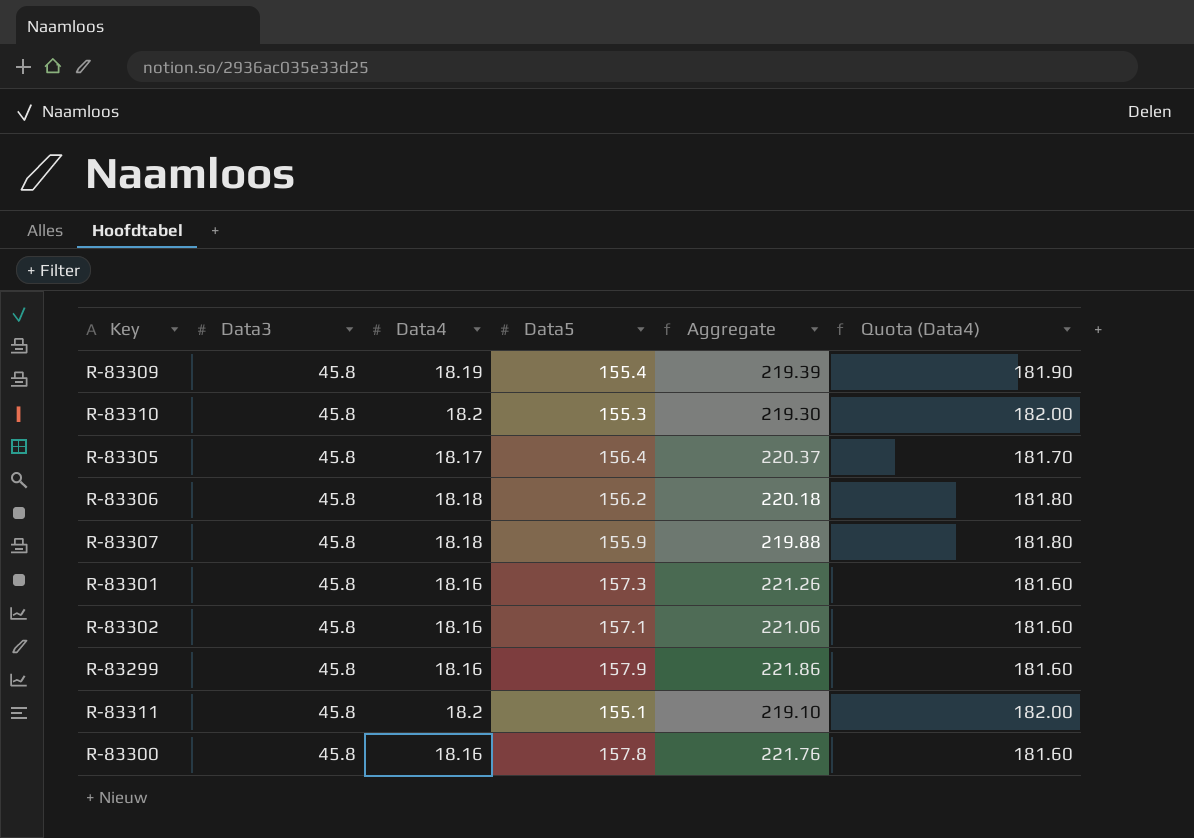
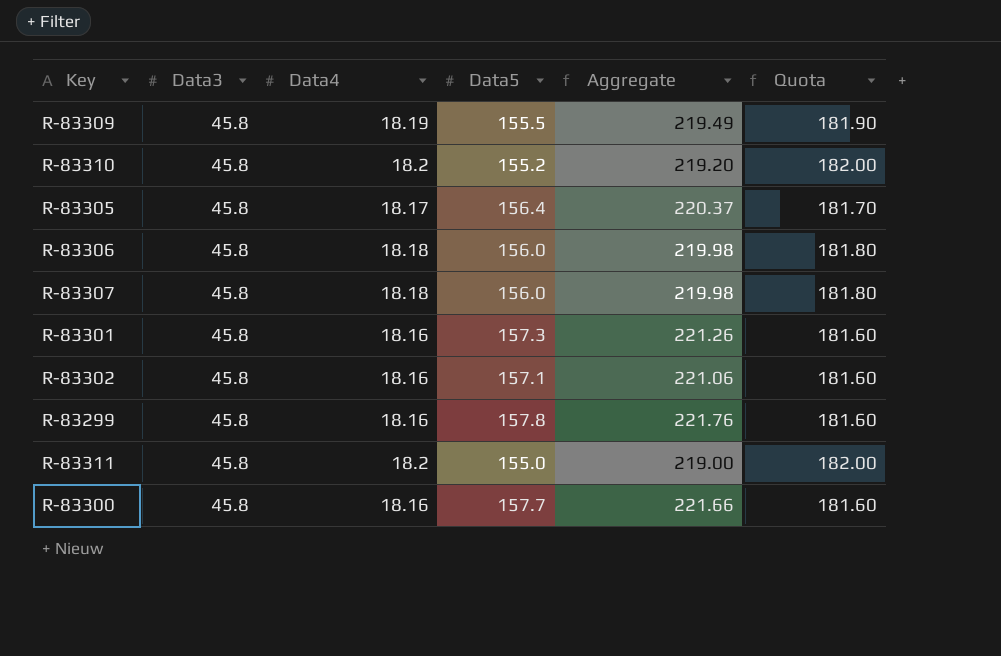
column name: Quota (Data4) -> Quota
R-83309 | Data5: 155.4 -> 155.5
R-83309 | Aggregate: 219.39 -> 219.49
R-83310 | Data5: 155.3 -> 155.2
R-83310 | Aggregate: 219.30 -> 219.20
R-83306 | Data5: 156.2 -> 156.0
R-83306 | Aggregate: 220.18 -> 219.98
R-83307 | Data5: 155.9 -> 156.0
R-83307 | Aggregate: 219.88 -> 219.98
R-83299 | Data5: 157.9 -> 157.8
R-83299 | Aggregate: 221.86 -> 221.76
R-83311 | Data5: 155.1 -> 155.0
R-83311 | Aggregate: 219.10 -> 219.00
R-83300 | Data5: 157.8 -> 157.7
R-83300 | Aggregate: 221.76 -> 221.66

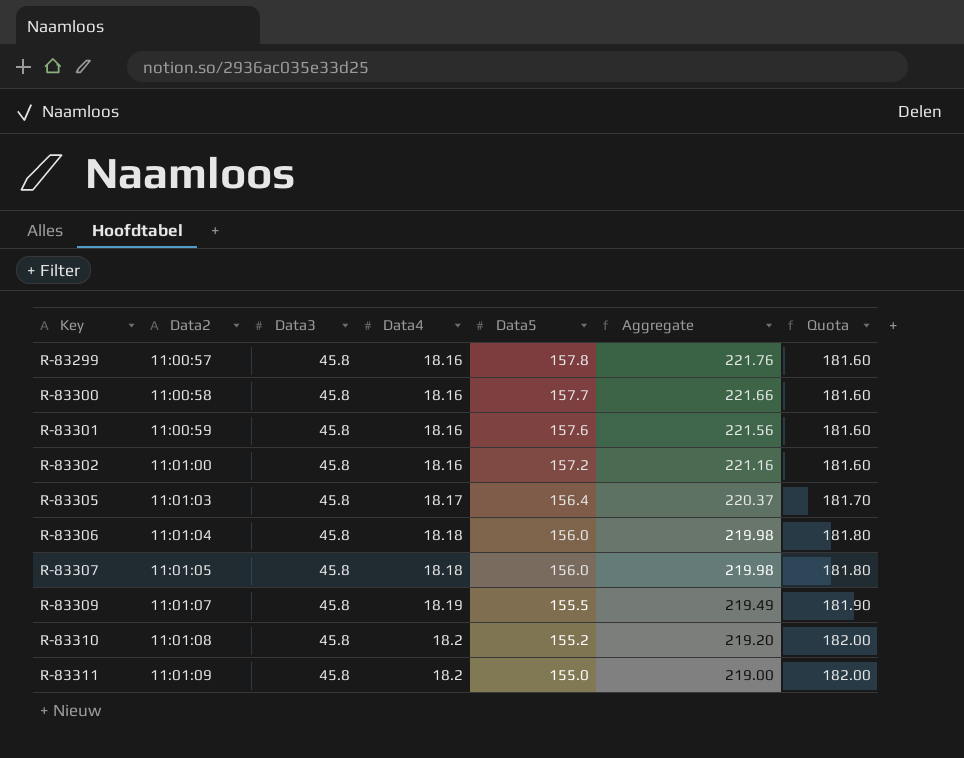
row order: none -> Key ascending
column Data2 | position: none -> 2
R-83301 | Data5: 157.3 -> 157.6
R-83301 | Aggregate: 221.26 -> 221.56
R-83302 | Data5: 157.1 -> 157.2
R-83302 | Aggregate: 221.06 -> 221.16

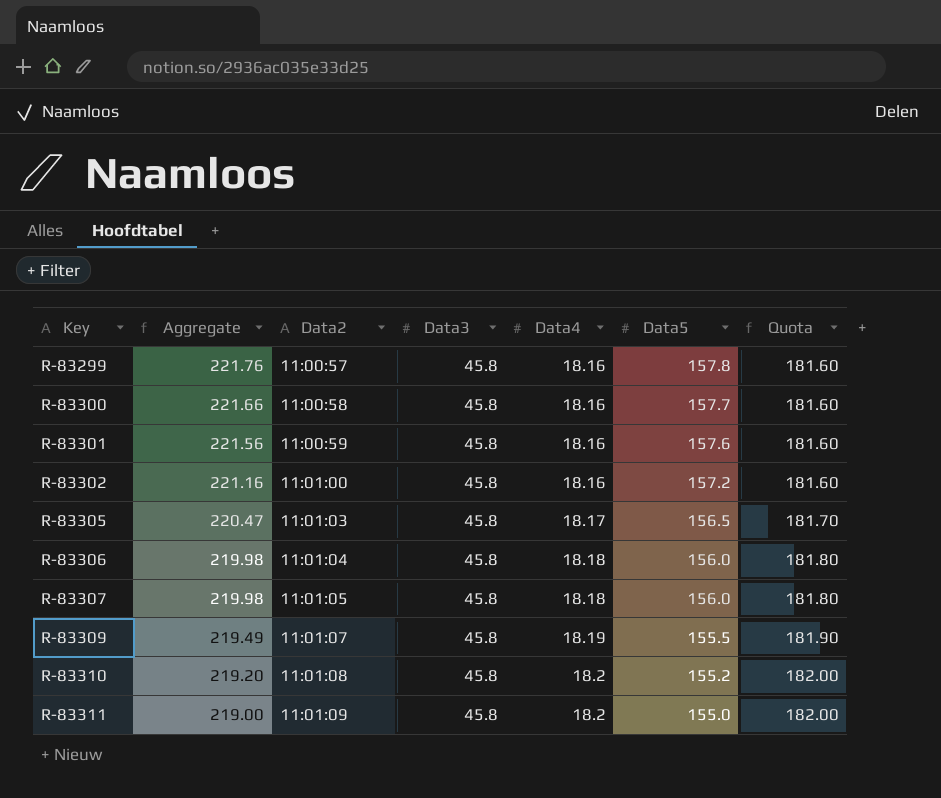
column Aggregate | position: 6 -> 2
R-83305 | Aggregate: 220.37 -> 220.47
R-83305 | Data5: 156.4 -> 156.5

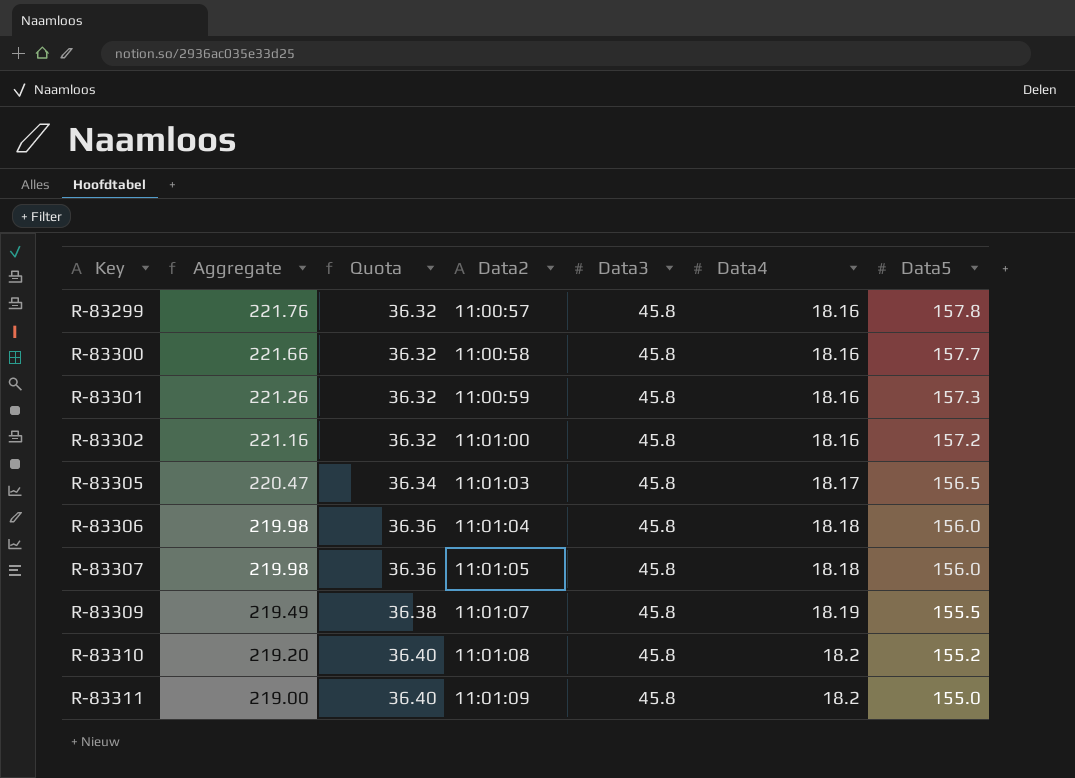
column Quota | formula: [Data4] * 10 -> [Data4] * 2
column Quota | position: 7 -> 3
R-83301 | Aggregate: 221.56 -> 221.26
R-83301 | Data5: 157.6 -> 157.3

